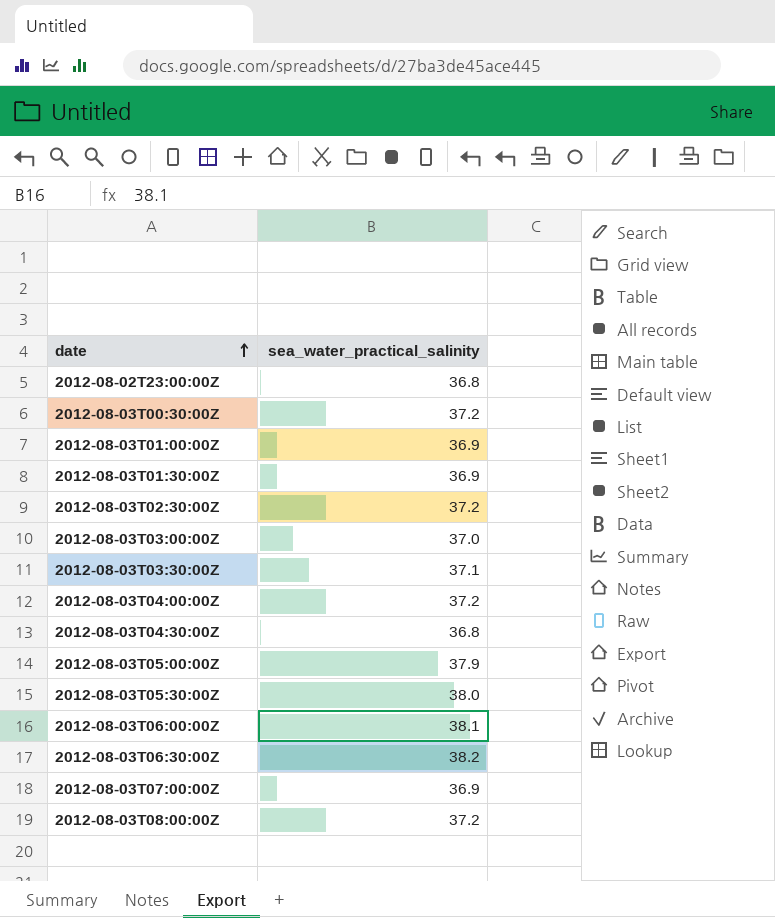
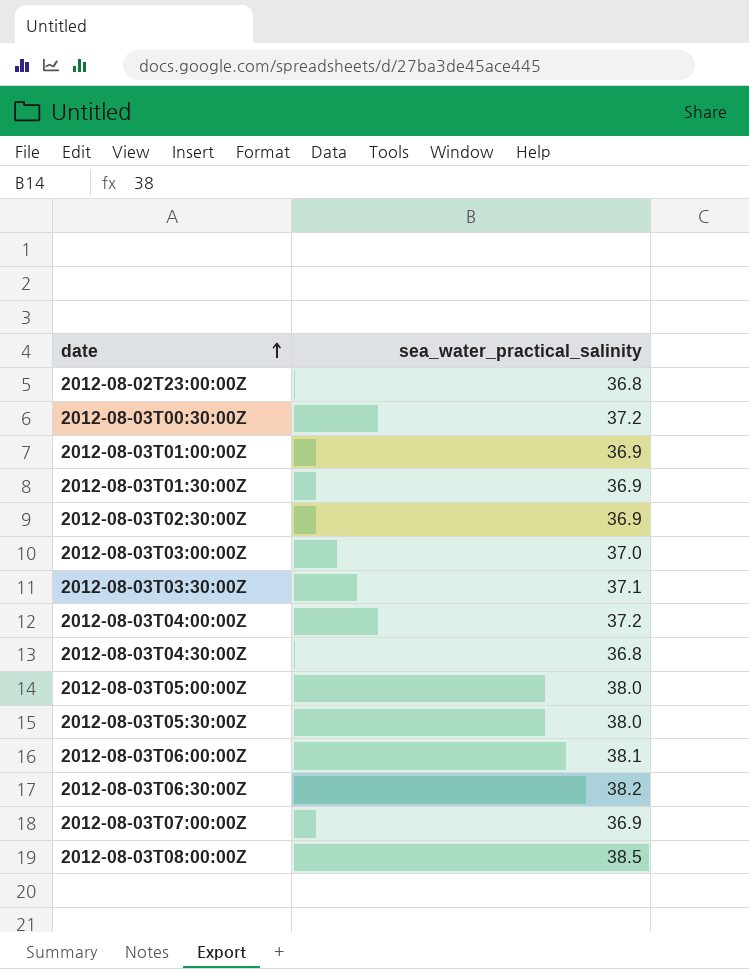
2012-08-03T02:30:00Z | sea_water_practical_salinity: 37.2 -> 36.9
2012-08-03T05:00:00Z | sea_water_practical_salinity: 37.9 -> 38.0
2012-08-03T08:00:00Z | sea_water_practical_salinity: 37.2 -> 38.5

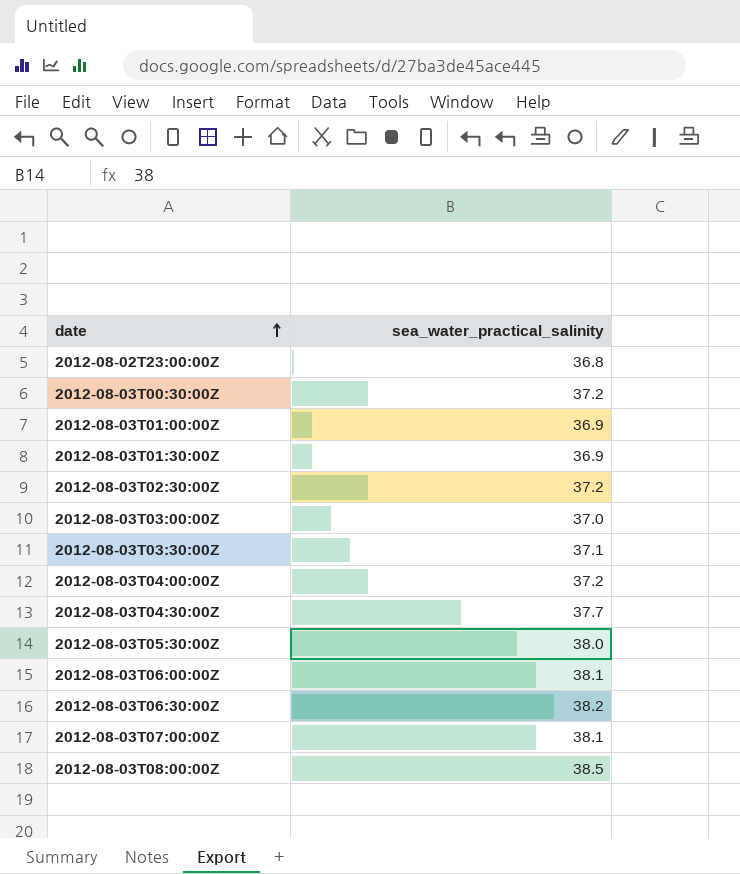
row 2012-08-03T05:00:00Z: 38.0 -> none
2012-08-03T02:30:00Z | sea_water_practical_salinity: 36.9 -> 37.2
2012-08-03T04:30:00Z | sea_water_practical_salinity: 36.8 -> 37.7
2012-08-03T07:00:00Z | sea_water_practical_salinity: 36.9 -> 38.1

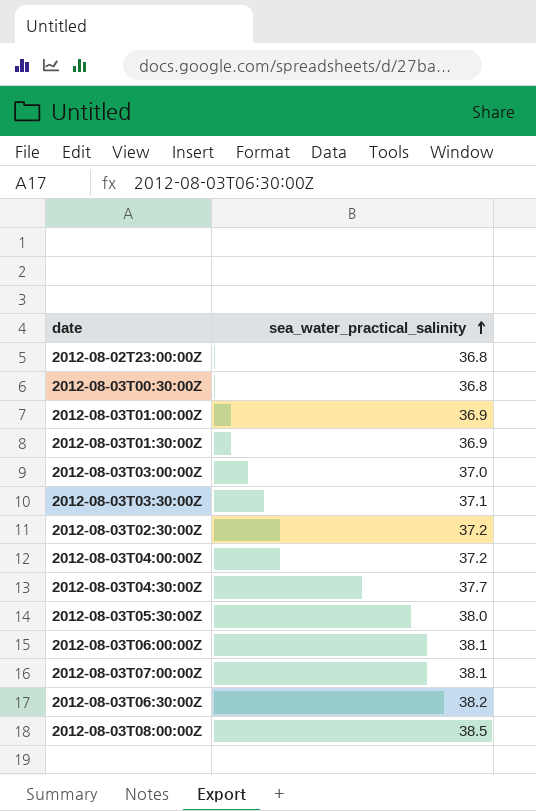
row order: date ascending -> sea_water_practical_salinity ascending
2012-08-03T00:30:00Z | sea_water_practical_salinity: 37.2 -> 36.8

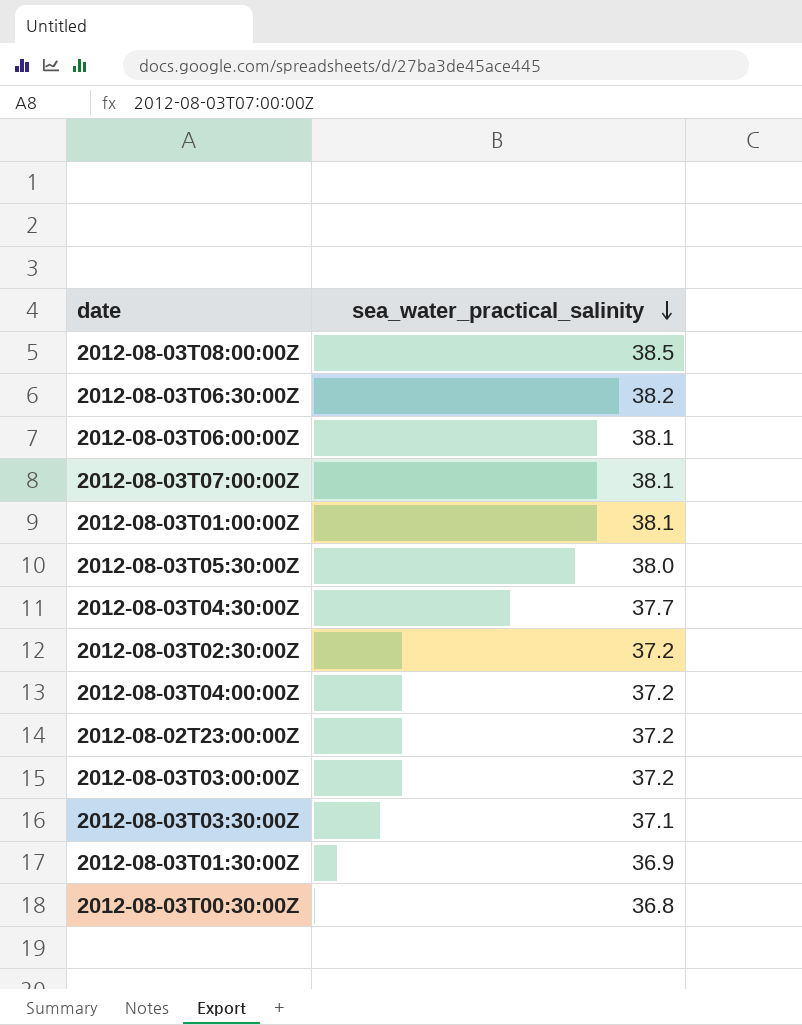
row order: sea_water_practical_salinity ascending -> sea_water_practical_salinity descending
2012-08-03T01:00:00Z | sea_water_practical_salinity: 36.9 -> 38.1
2012-08-02T23:00:00Z | sea_water_practical_salinity: 36.8 -> 37.2
2012-08-03T03:00:00Z | sea_water_practical_salinity: 37.0 -> 37.2

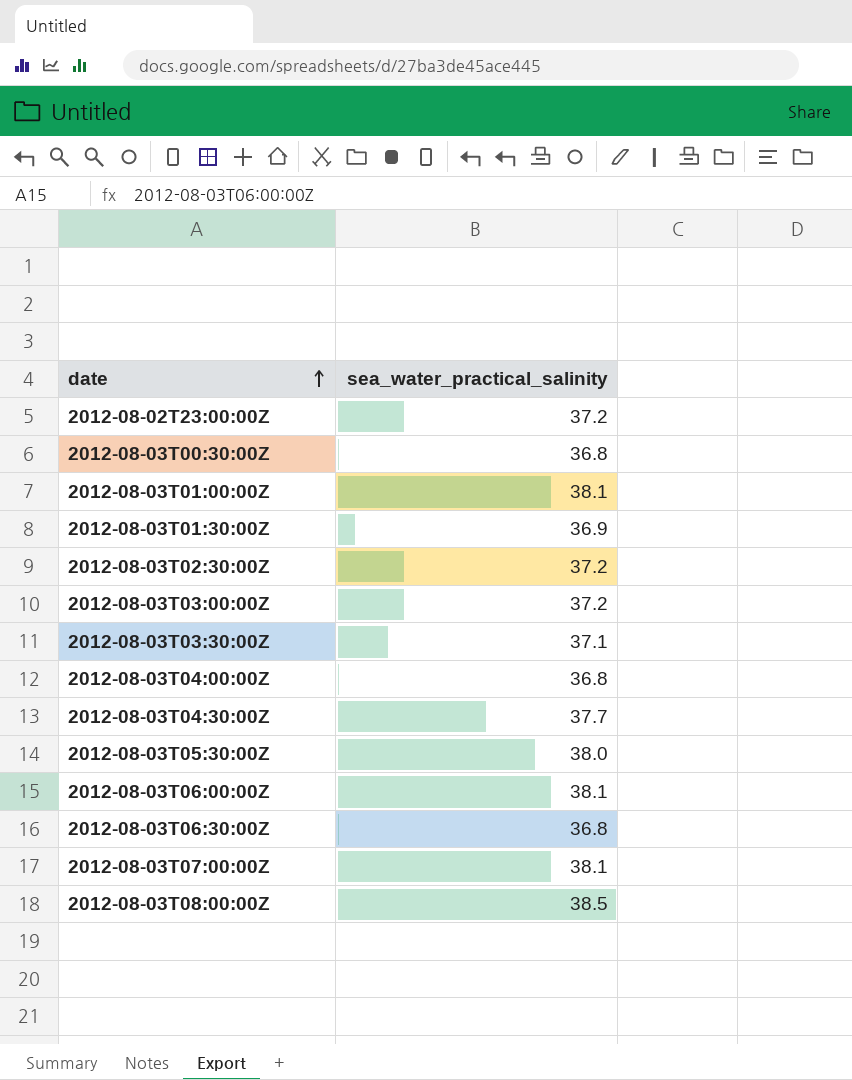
row order: sea_water_practical_salinity descending -> date ascending
2012-08-03T04:00:00Z | sea_water_practical_salinity: 37.2 -> 36.8
2012-08-03T06:30:00Z | sea_water_practical_salinity: 38.2 -> 36.8

